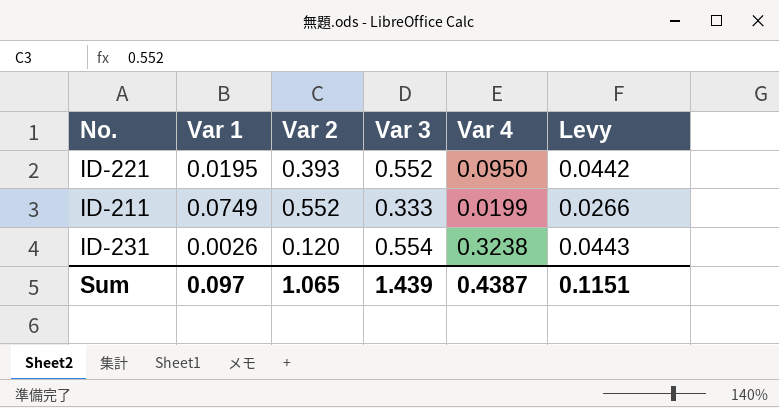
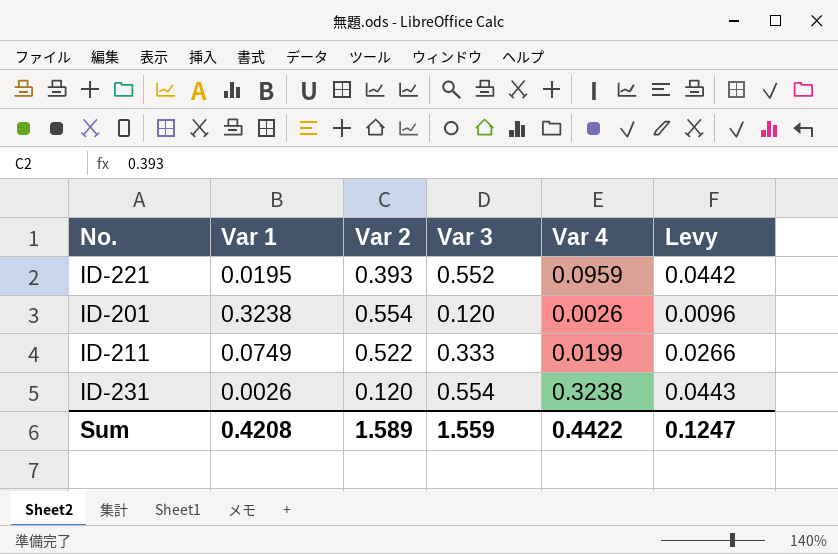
ID-221 | Var 4: 0.0950 -> 0.0959
row ID-201: none -> 0.3238 | 0.554 | 0.120 | 0.0026 | 0.0096
ID-211 | Var 2: 0.552 -> 0.522
Sum | Var 1: 0.097 -> 0.4208
Sum | Var 2: 1.065 -> 1.589
Sum | Var 3: 1.439 -> 1.559
Sum | Var 4: 0.4387 -> 0.4422
Sum | Levy: 0.1151 -> 0.1247

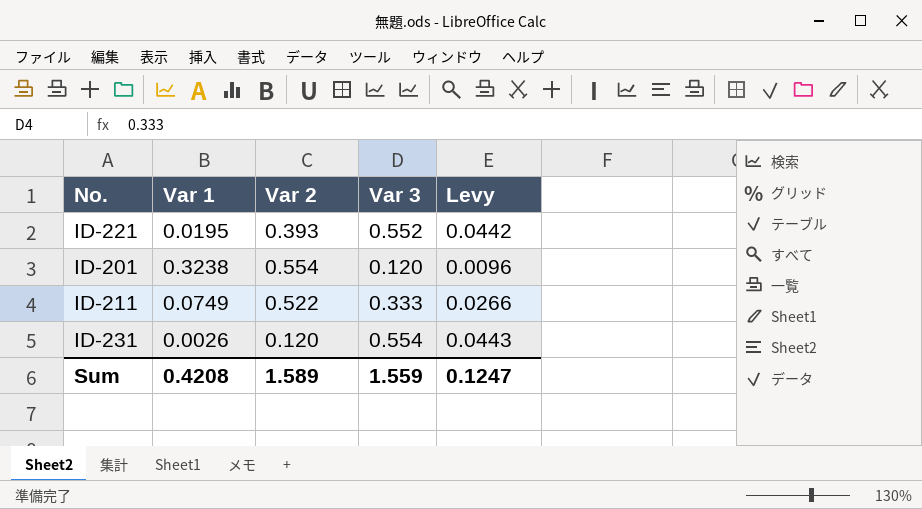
column Var 4 | position: 5 -> none

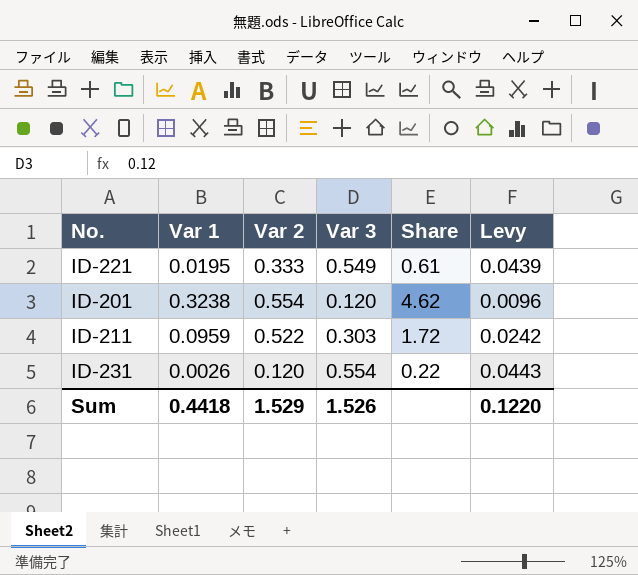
column Share | formula: none -> [Var 2] / [Var 3]
ID-221 | Var 2: 0.393 -> 0.333
ID-221 | Var 3: 0.552 -> 0.549
ID-221 | Levy: 0.0442 -> 0.0439
ID-211 | Var 1: 0.0749 -> 0.0959
ID-211 | Var 3: 0.333 -> 0.303
ID-211 | Levy: 0.0266 -> 0.0242
Sum | Var 1: 0.4208 -> 0.4418
Sum | Var 2: 1.589 -> 1.529
Sum | Var 3: 1.559 -> 1.526
Sum | Levy: 0.1247 -> 0.1220

